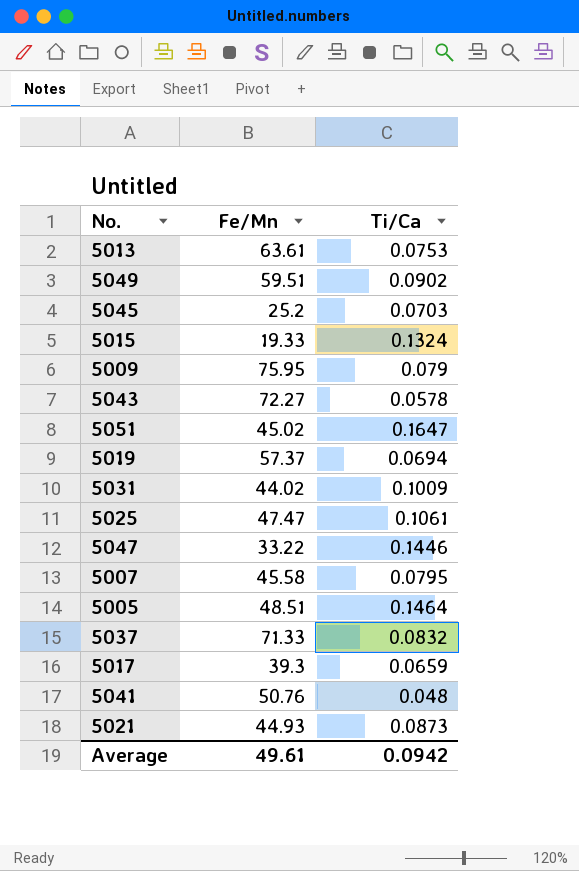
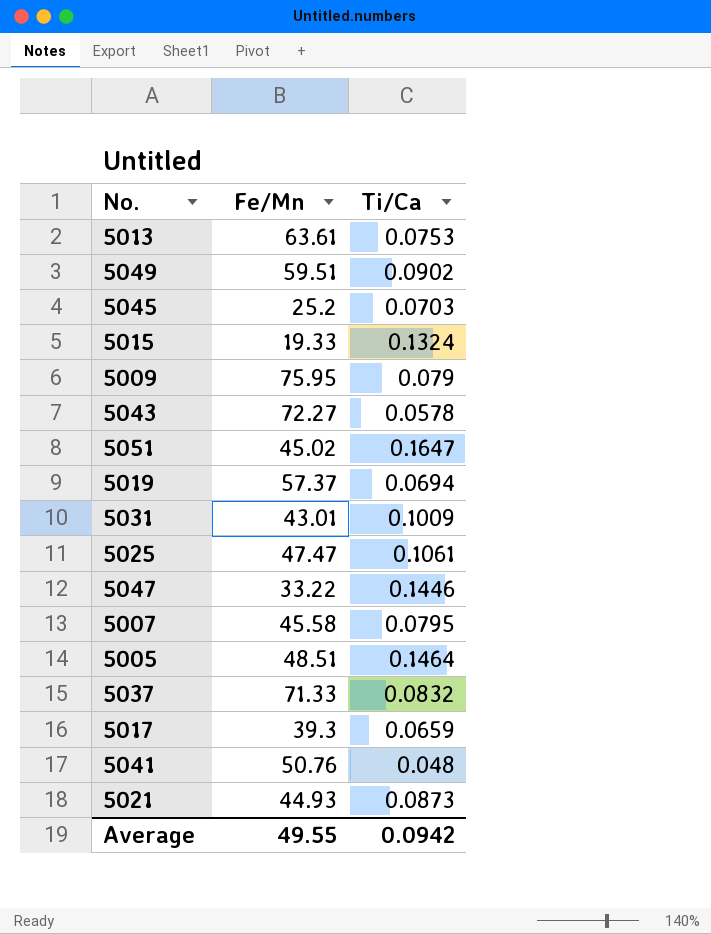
5031 | Fe/Mn: 44.02 -> 43.01
Average | Fe/Mn: 49.61 -> 49.55

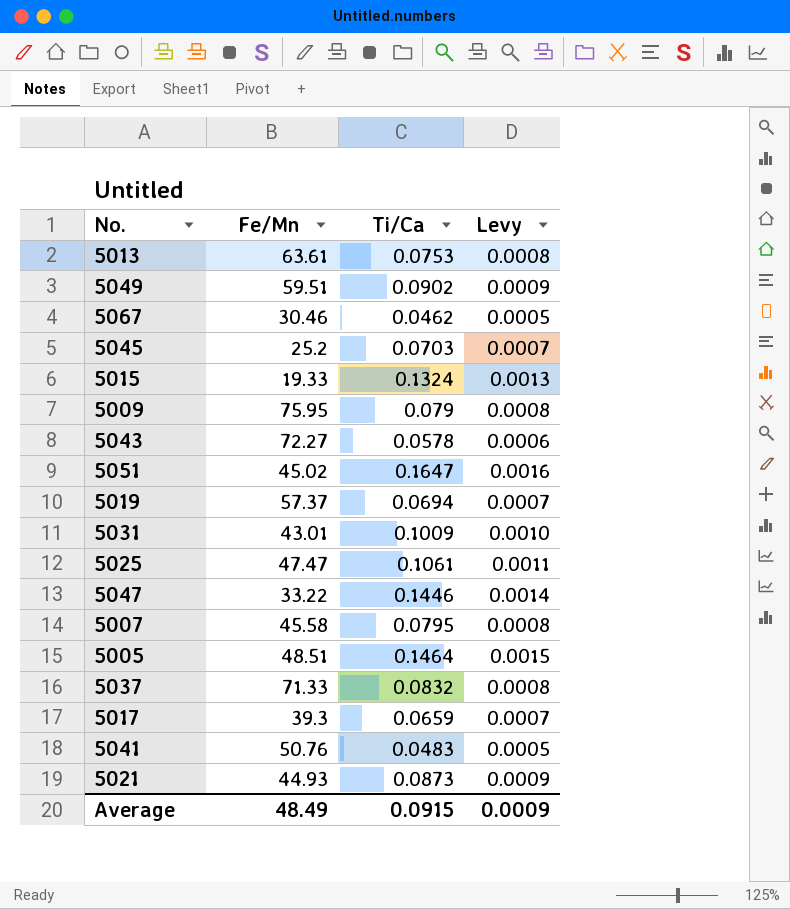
column Levy | formula: none -> [Ti/Ca] * 0.01
row 5067: none -> 30.46 | 0.0462 | 0.0005
5041 | Ti/Ca: 0.048 -> 0.0483
Average | Fe/Mn: 49.55 -> 48.49
Average | Ti/Ca: 0.0942 -> 0.0915

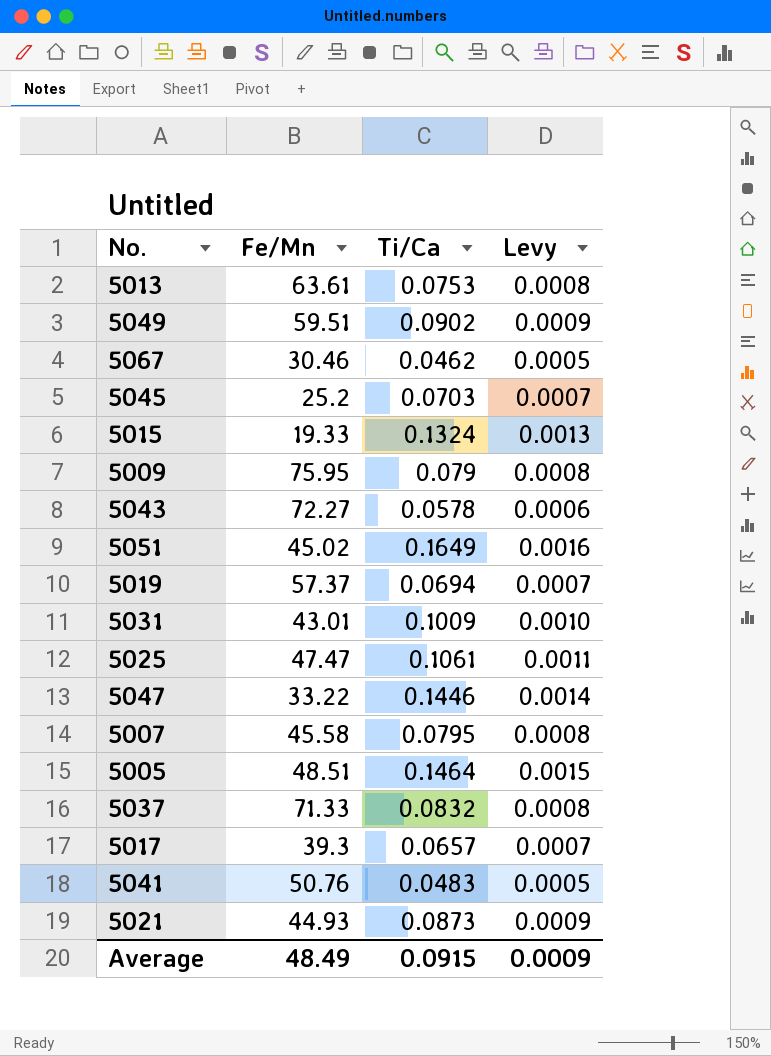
5051 | Ti/Ca: 0.1647 -> 0.1649
5017 | Ti/Ca: 0.0659 -> 0.0657

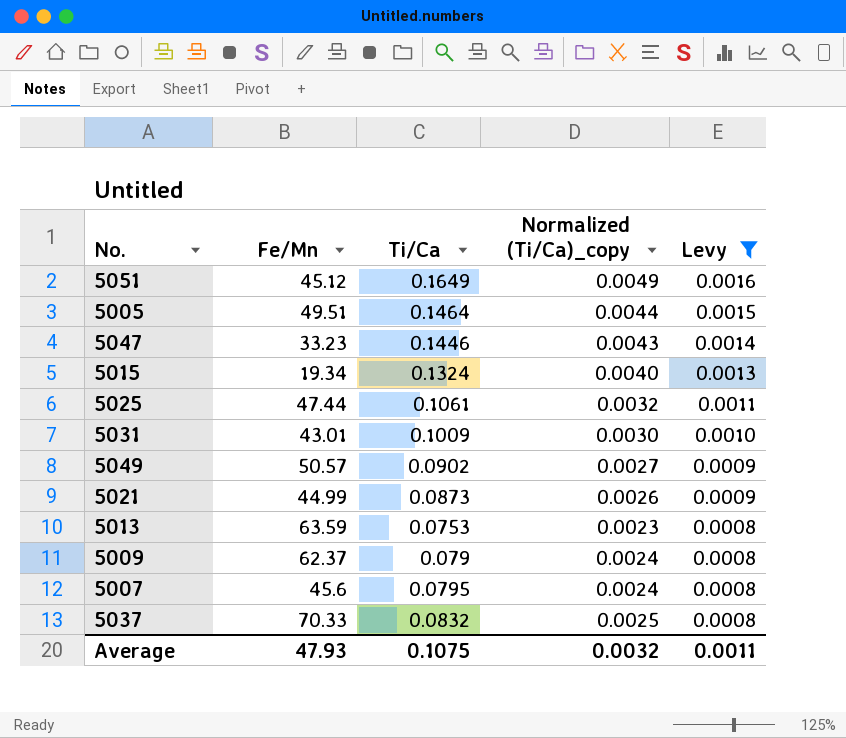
filter: none -> Levy >= 0.0008
row order: none -> Levy descending
column Normalized (Ti/Ca)_copy | formula: none -> [Ti/Ca] * 0.03
5051 | Fe/Mn: 45.02 -> 45.12
5005 | Fe/Mn: 48.51 -> 49.51
5047 | Fe/Mn: 33.22 -> 33.23
5015 | Fe/Mn: 19.33 -> 19.34
5025 | Fe/Mn: 47.47 -> 47.44
5049 | Fe/Mn: 59.51 -> 50.57
5021 | Fe/Mn: 44.93 -> 44.99
5013 | Fe/Mn: 63.61 -> 63.59
5009 | Fe/Mn: 75.95 -> 62.37
5007 | Fe/Mn: 45.58 -> 45.6
5037 | Fe/Mn: 71.33 -> 70.33
Average | Fe/Mn: 48.49 -> 47.93
Average | Ti/Ca: 0.0915 -> 0.1075
Average | Levy: 0.0009 -> 0.0011

